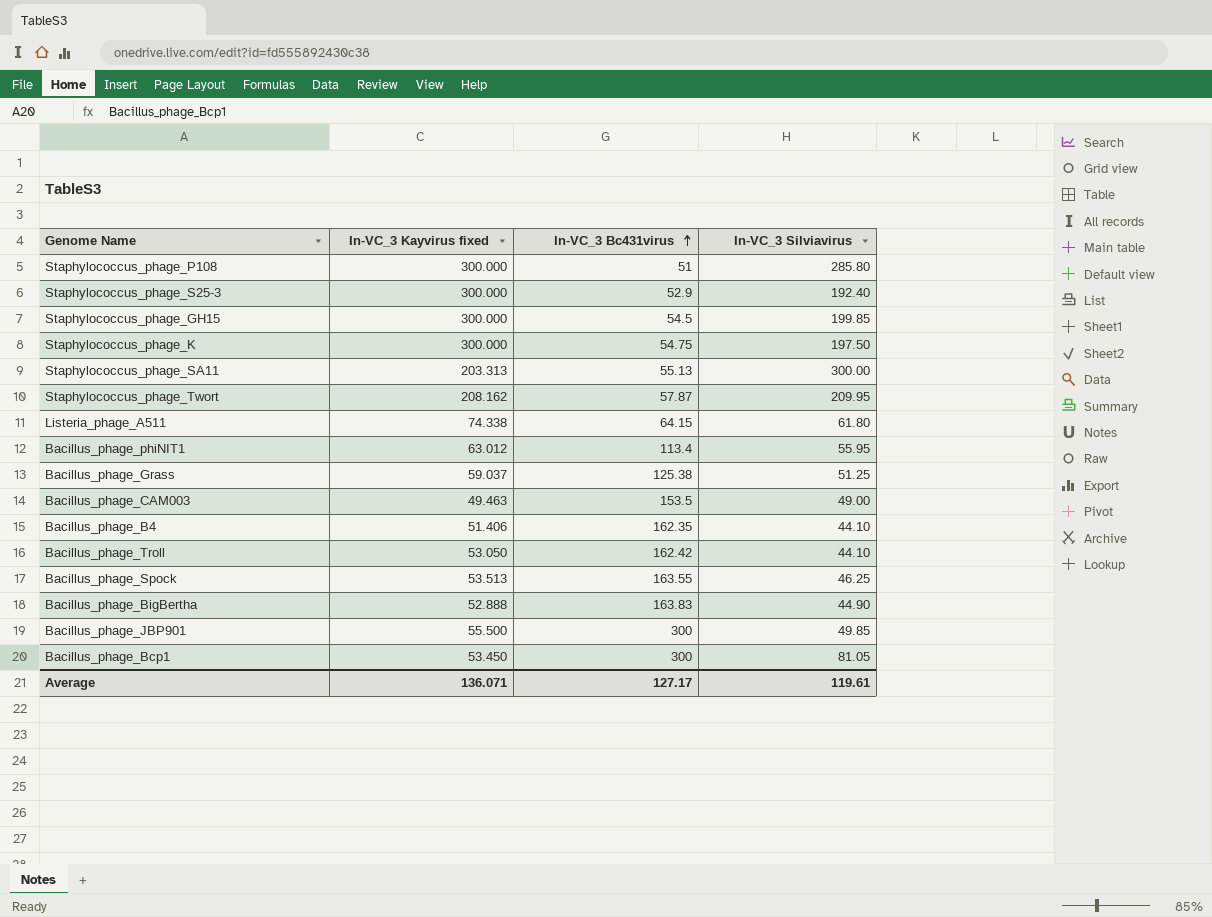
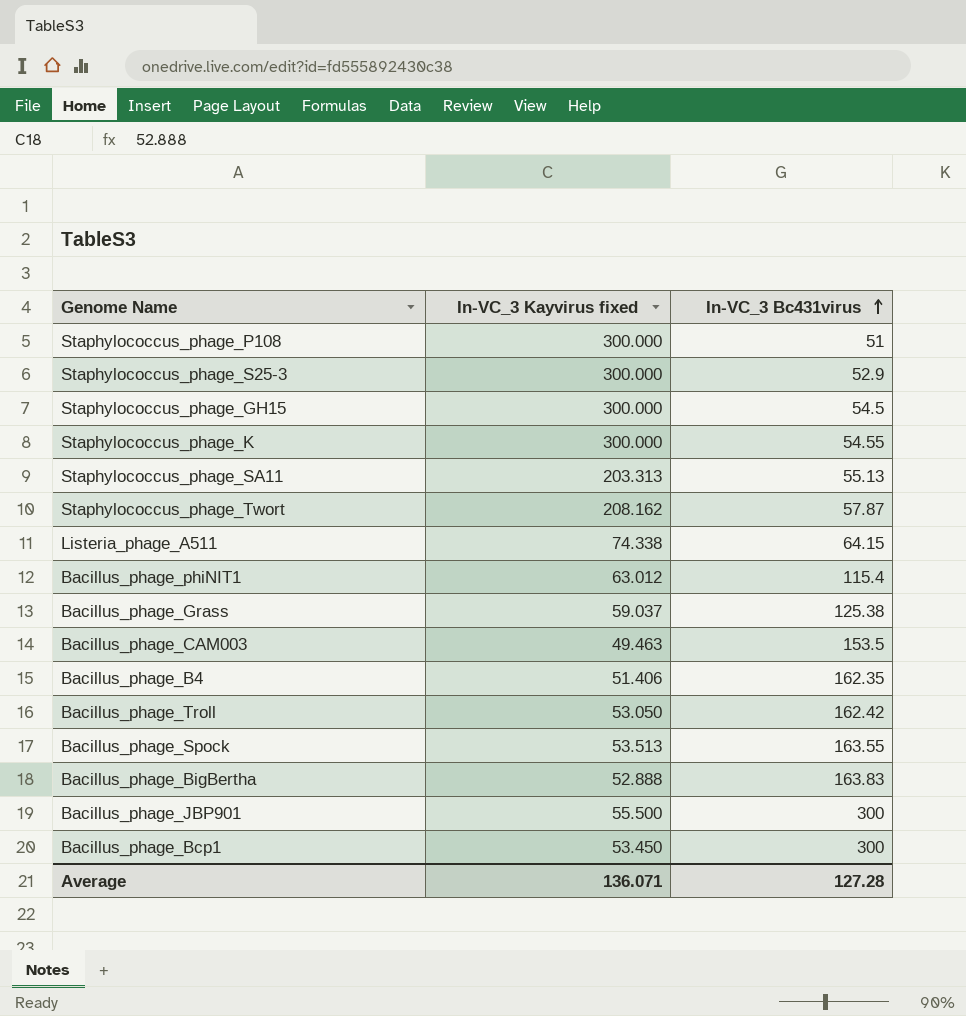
column In-VC_3 Silviavirus | position: 4 -> none
Staphylococcus_phage_K | In-VC_3 Bc431virus: 54.75 -> 54.55
Bacillus_phage_phiNIT1 | In-VC_3 Bc431virus: 113.4 -> 115.4
Average | In-VC_3 Bc431virus: 127.17 -> 127.28

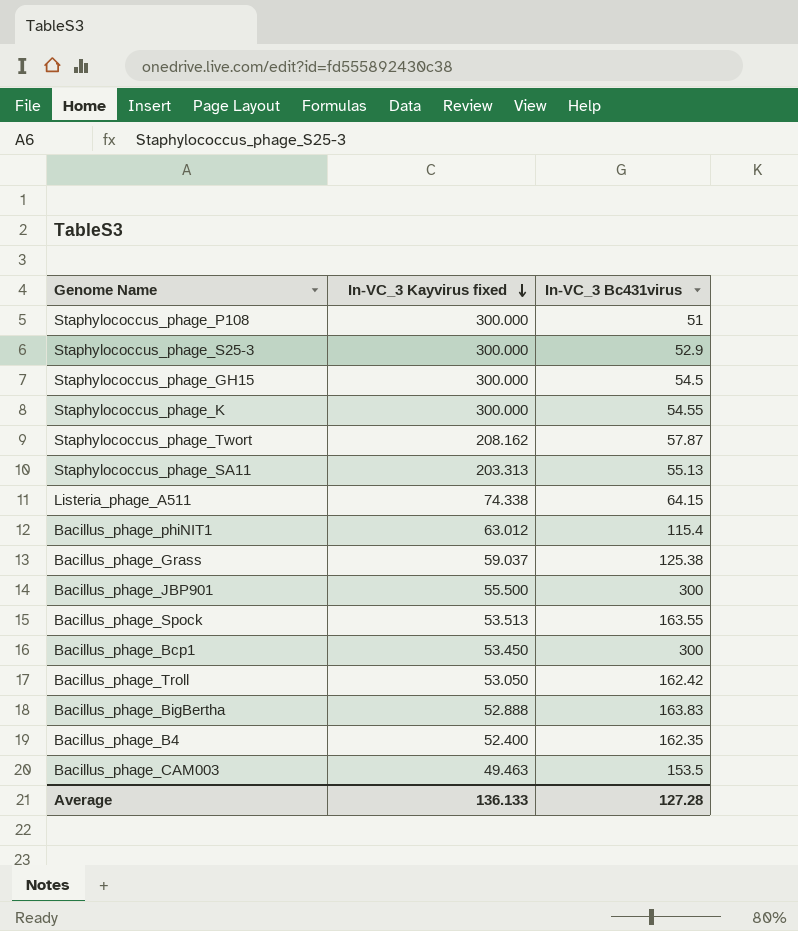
row order: In-VC_3 Bc431virus ascending -> In-VC_3 Kayvirus fixed descending
Bacillus_phage_B4 | In-VC_3 Kayvirus fixed: 51.406 -> 52.400
Average | In-VC_3 Kayvirus fixed: 136.071 -> 136.133

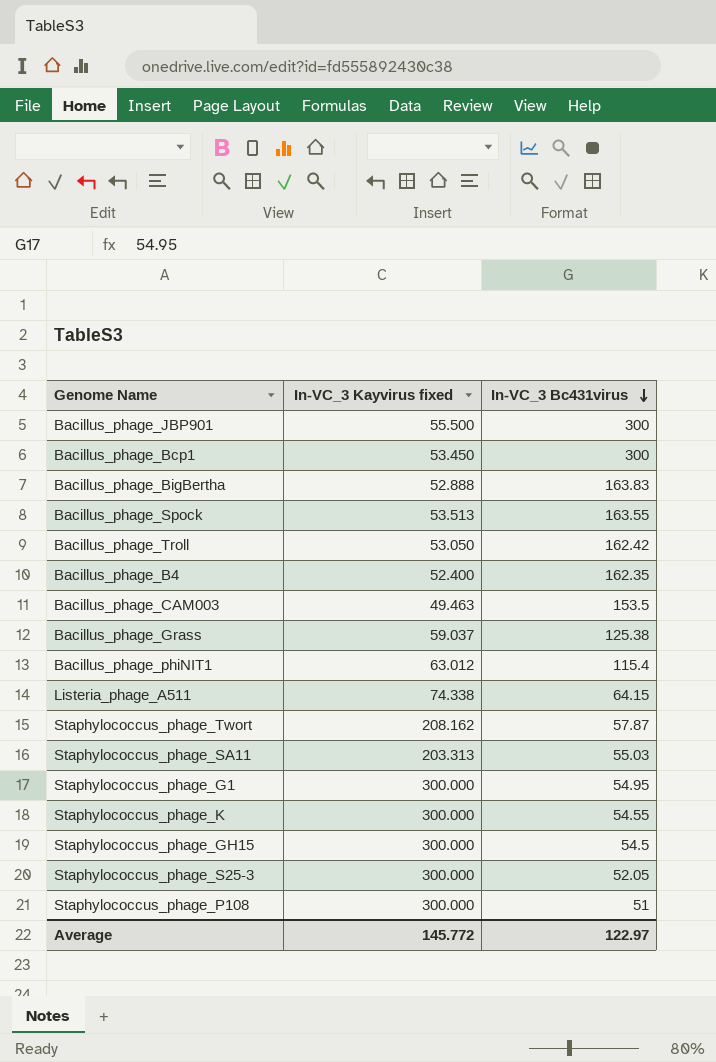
row order: In-VC_3 Kayvirus fixed descending -> In-VC_3 Bc431virus descending
Staphylococcus_phage_SA11 | In-VC_3 Bc431virus: 55.13 -> 55.03
row Staphylococcus_phage_G1: none -> 300.000 | 54.95
Staphylococcus_phage_S25-3 | In-VC_3 Bc431virus: 52.9 -> 52.05
Average | In-VC_3 Kayvirus fixed: 136.133 -> 145.772
Average | In-VC_3 Bc431virus: 127.28 -> 122.97

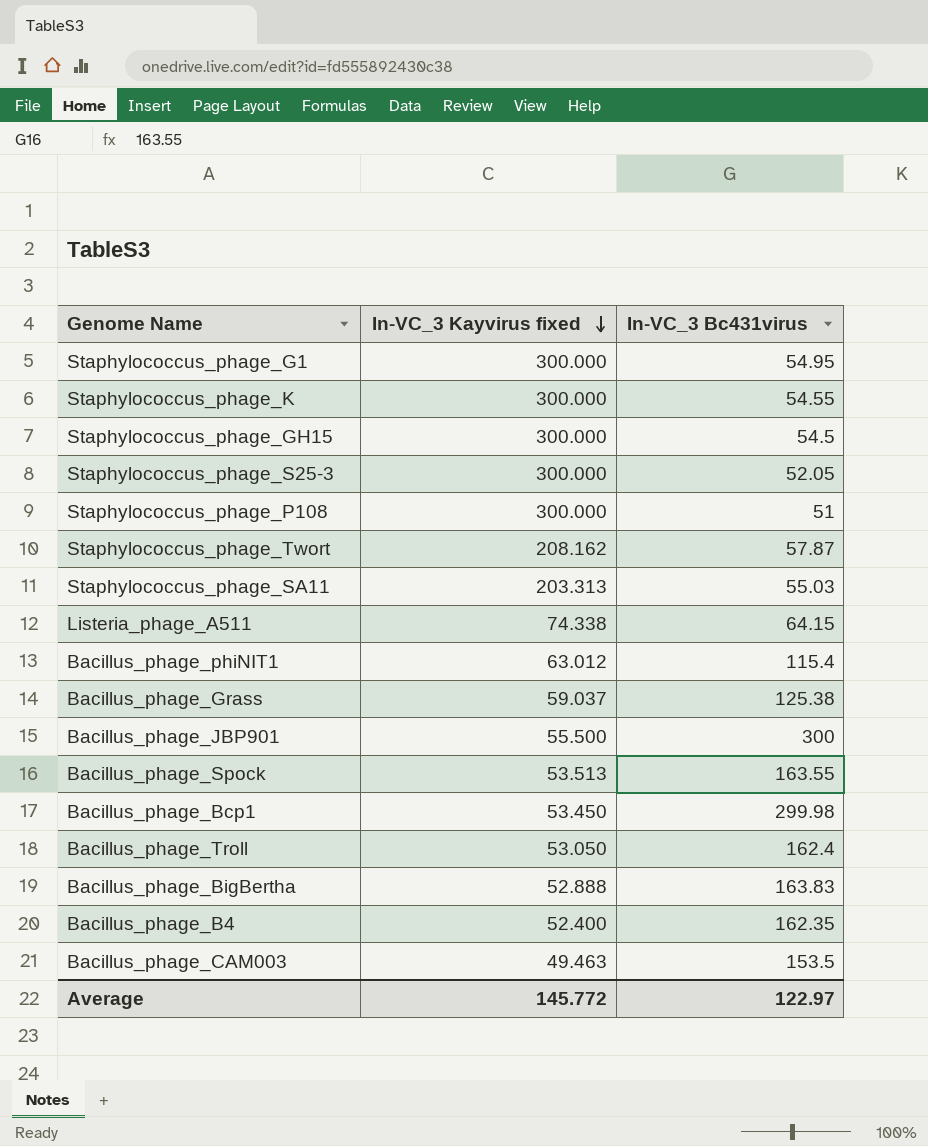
row order: In-VC_3 Bc431virus descending -> In-VC_3 Kayvirus fixed descending
Bacillus_phage_Bcp1 | In-VC_3 Bc431virus: 300 -> 299.98
Bacillus_phage_Troll | In-VC_3 Bc431virus: 162.42 -> 162.4

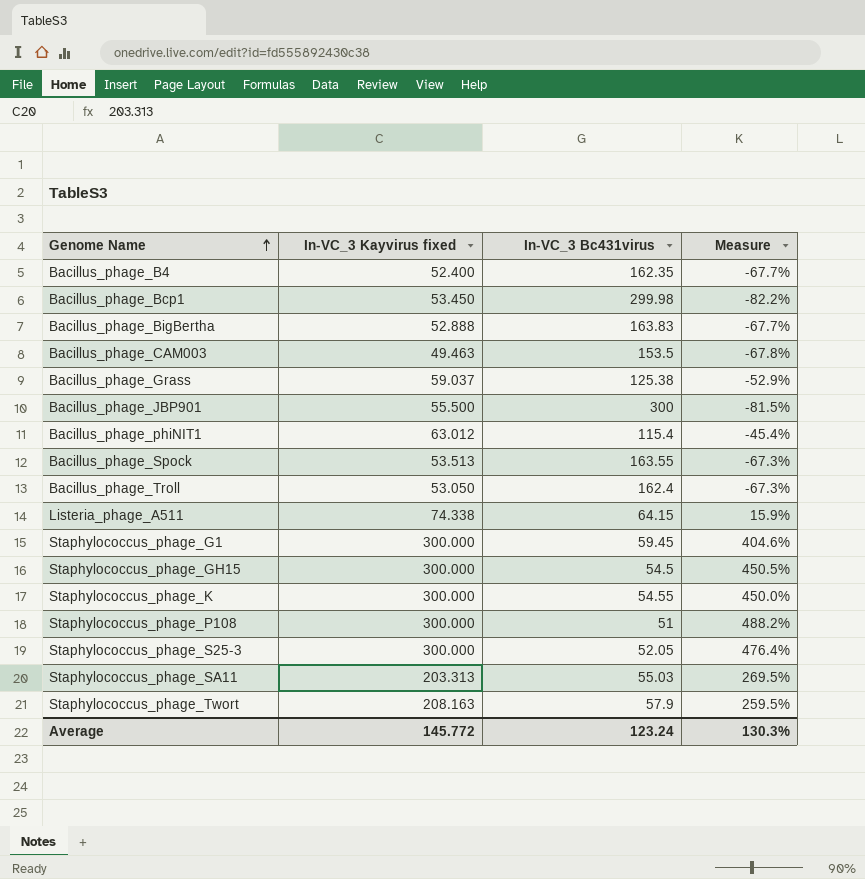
row order: In-VC_3 Kayvirus fixed descending -> Genome Name ascending
column Measure | formula: none -> ([In-VC_3 Kayvirus fixed] - [In-VC_3 Bc431virus]) / [In-VC_3 Bc431virus]
Staphylococcus_phage_G1 | In-VC_3 Bc431virus: 54.95 -> 59.45
Staphylococcus_phage_Twort | In-VC_3 Kayvirus fixed: 208.162 -> 208.163
Staphylococcus_phage_Twort | In-VC_3 Bc431virus: 57.87 -> 57.9
Average | In-VC_3 Bc431virus: 122.97 -> 123.24

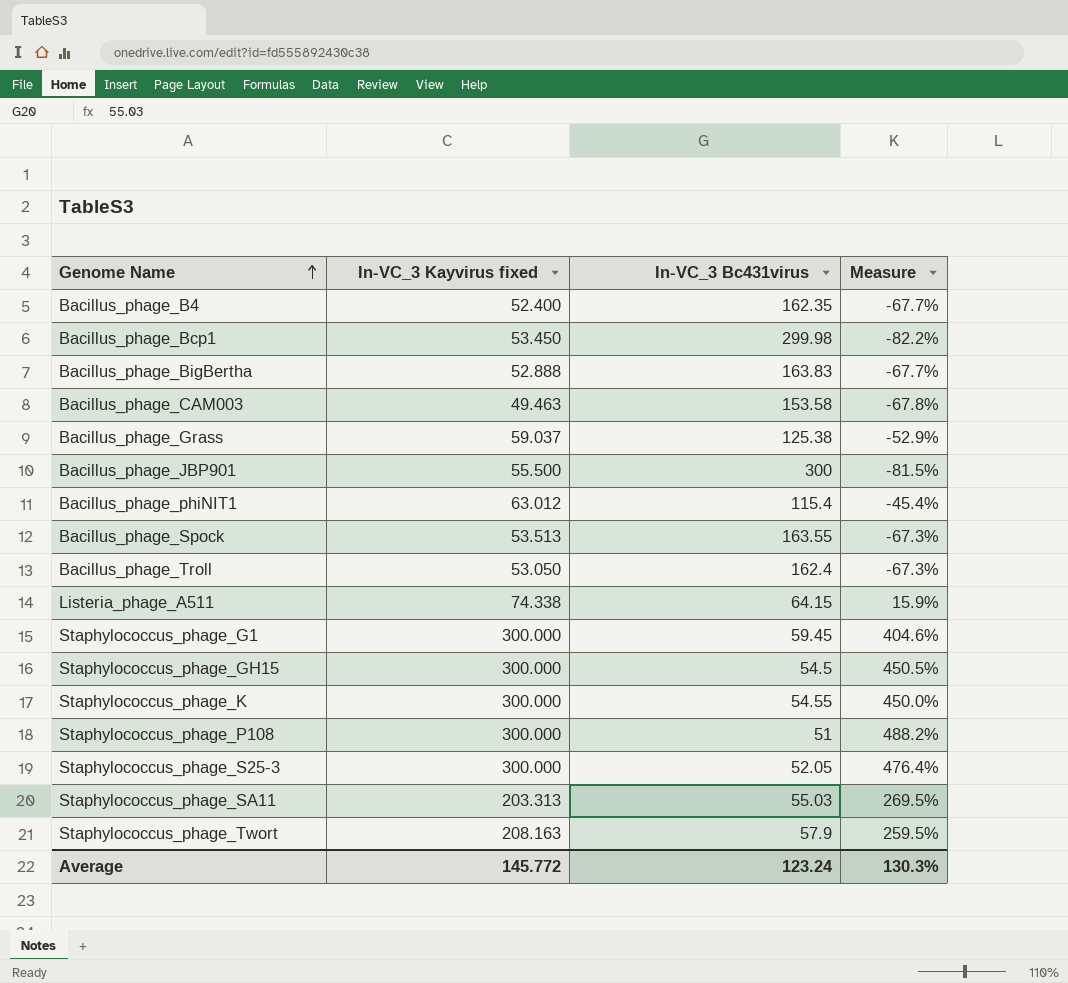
Bacillus_phage_CAM003 | In-VC_3 Bc431virus: 153.5 -> 153.58

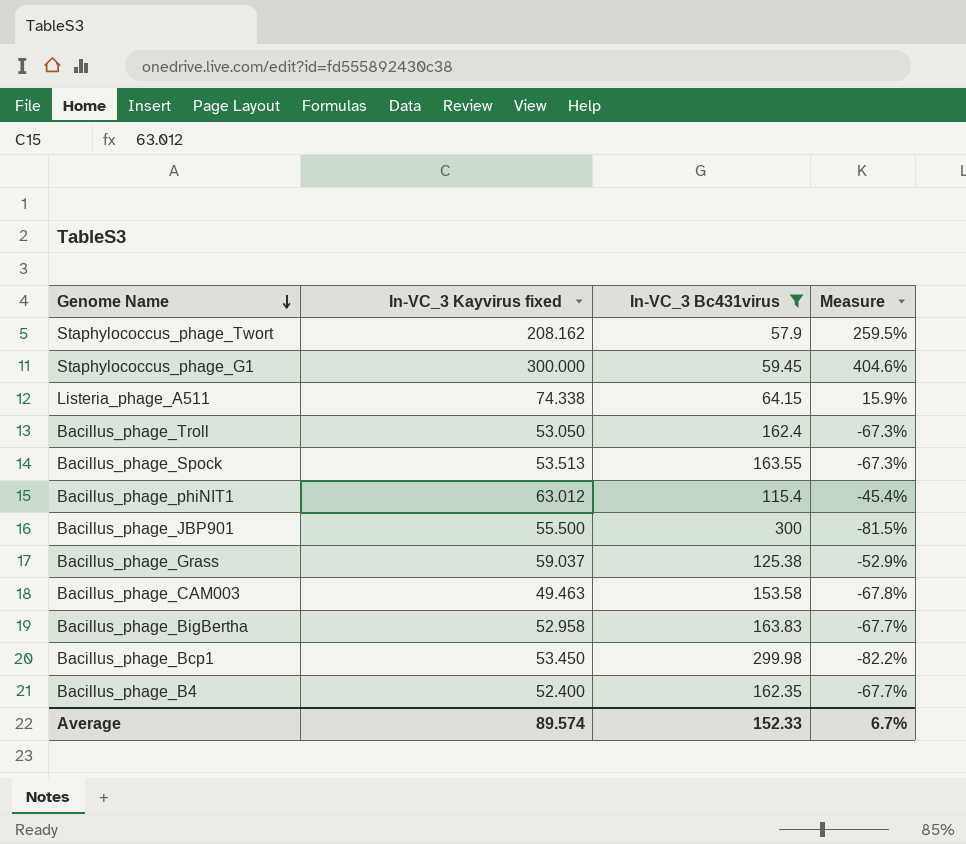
filter: none -> In-VC_3 Bc431virus >= 57.9
row order: Genome Name ascending -> Genome Name descending
Staphylococcus_phage_Twort | In-VC_3 Kayvirus fixed: 208.163 -> 208.162
Bacillus_phage_BigBertha | In-VC_3 Kayvirus fixed: 52.888 -> 52.958
Average | In-VC_3 Kayvirus fixed: 145.772 -> 89.574
Average | In-VC_3 Bc431virus: 123.24 -> 152.33
Average | Measure: 130.3% -> 6.7%

